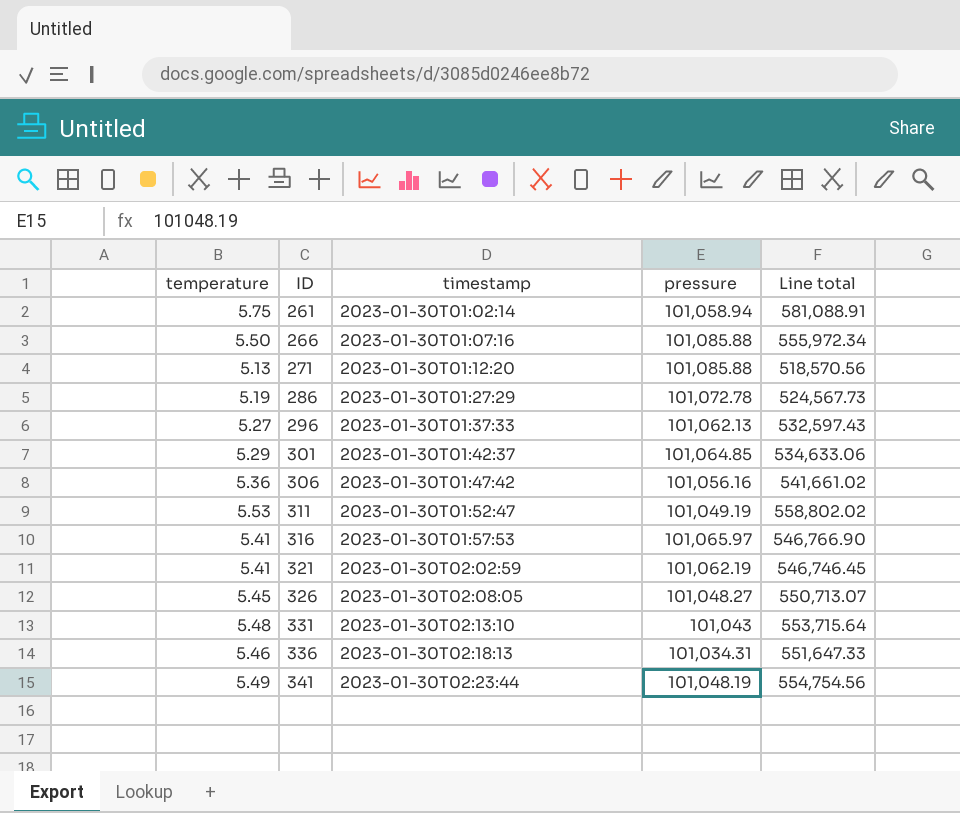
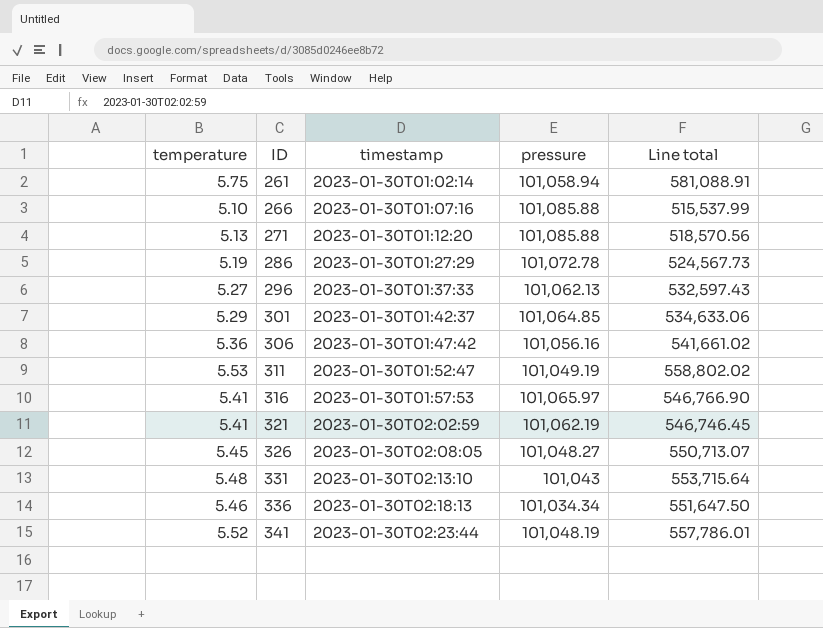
266 | temperature: 5.50 -> 5.10
266 | Line total: 555,972.34 -> 515,537.99
336 | pressure: 101,034.31 -> 101,034.34
336 | Line total: 551,647.33 -> 551,647.50
341 | temperature: 5.49 -> 5.52
341 | Line total: 554,754.56 -> 557,786.01

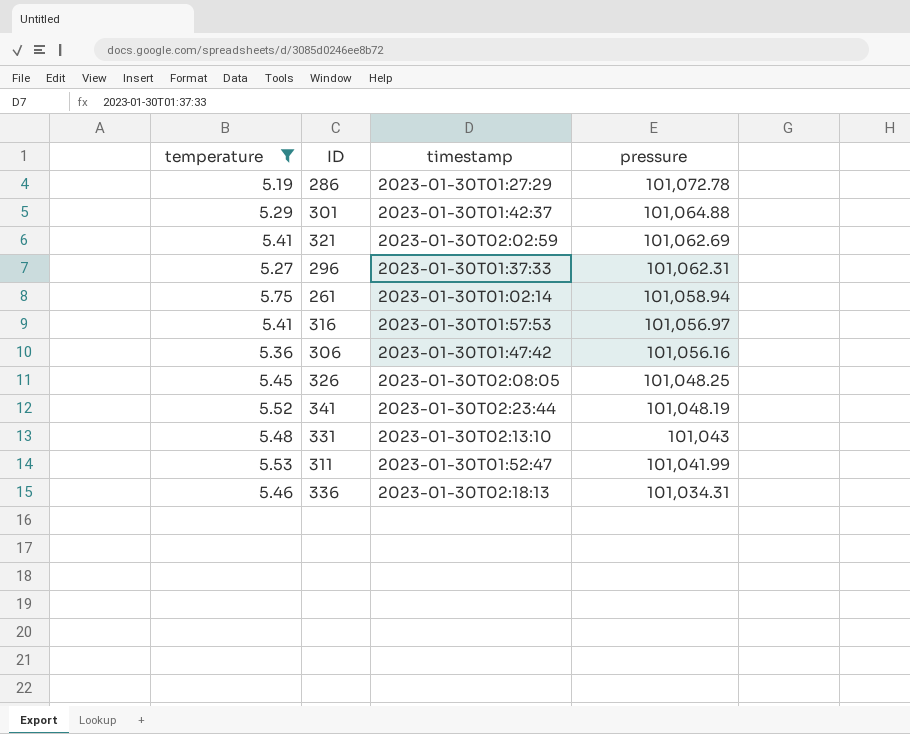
filter: none -> temperature >= 5.19
row order: ID ascending -> pressure descending
column Line total | formula: [temperature] * [pressure] -> none
301 | pressure: 101,064.85 -> 101,064.88
321 | pressure: 101,062.19 -> 101,062.69
296 | pressure: 101,062.13 -> 101,062.31
316 | pressure: 101,065.97 -> 101,056.97
326 | pressure: 101,048.27 -> 101,048.25
311 | pressure: 101,049.19 -> 101,041.99
336 | pressure: 101,034.34 -> 101,034.31

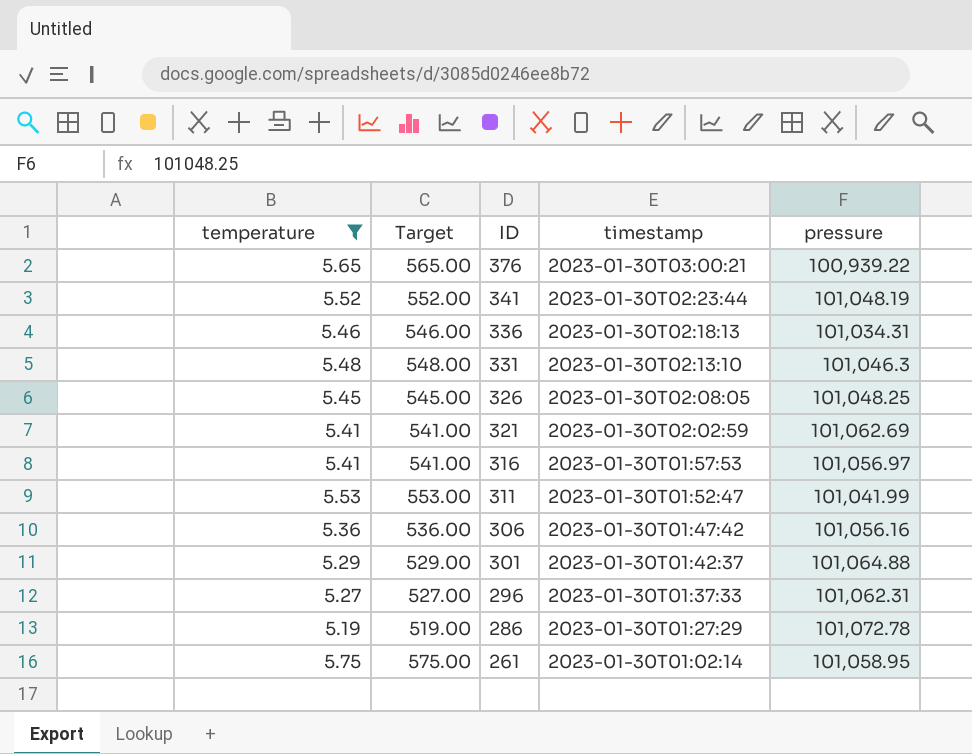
row order: pressure descending -> ID descending
column Target | formula: none -> [temperature] * 100
row 376: none -> 5.65 | 565.00 | 2023-01-30T03:00:21 | 100,939.22
331 | pressure: 101,043 -> 101,046.3
261 | pressure: 101,058.94 -> 101,058.95

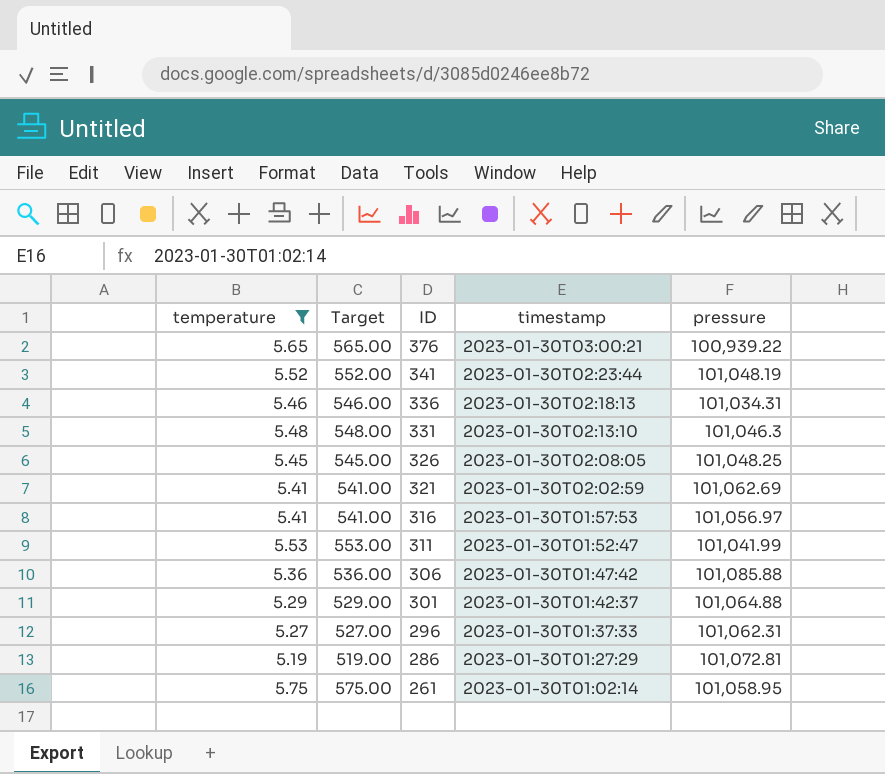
306 | pressure: 101,056.16 -> 101,085.88
286 | pressure: 101,072.78 -> 101,072.81

